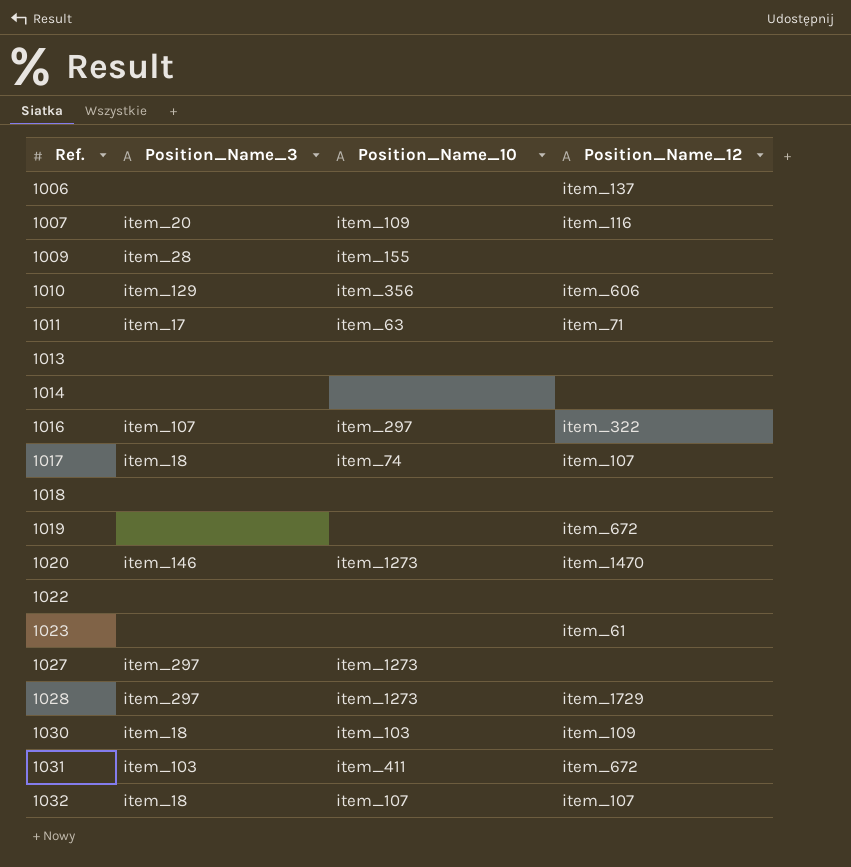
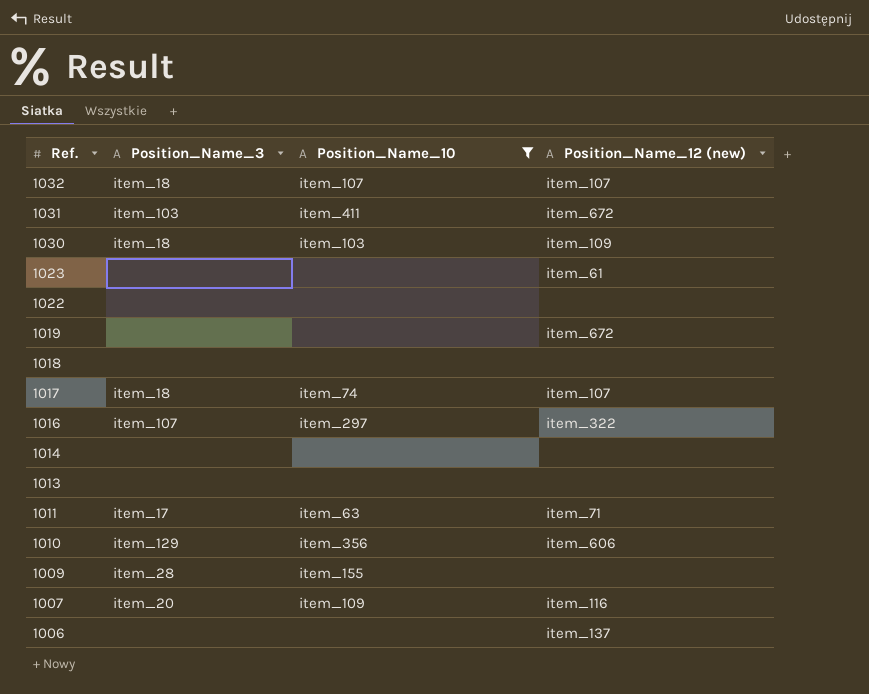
filter: none -> Position_Name_10 != item_1273
row order: Ref. ascending -> Ref. descending
column name: Position_Name_12 -> Position_Name_12 (new)

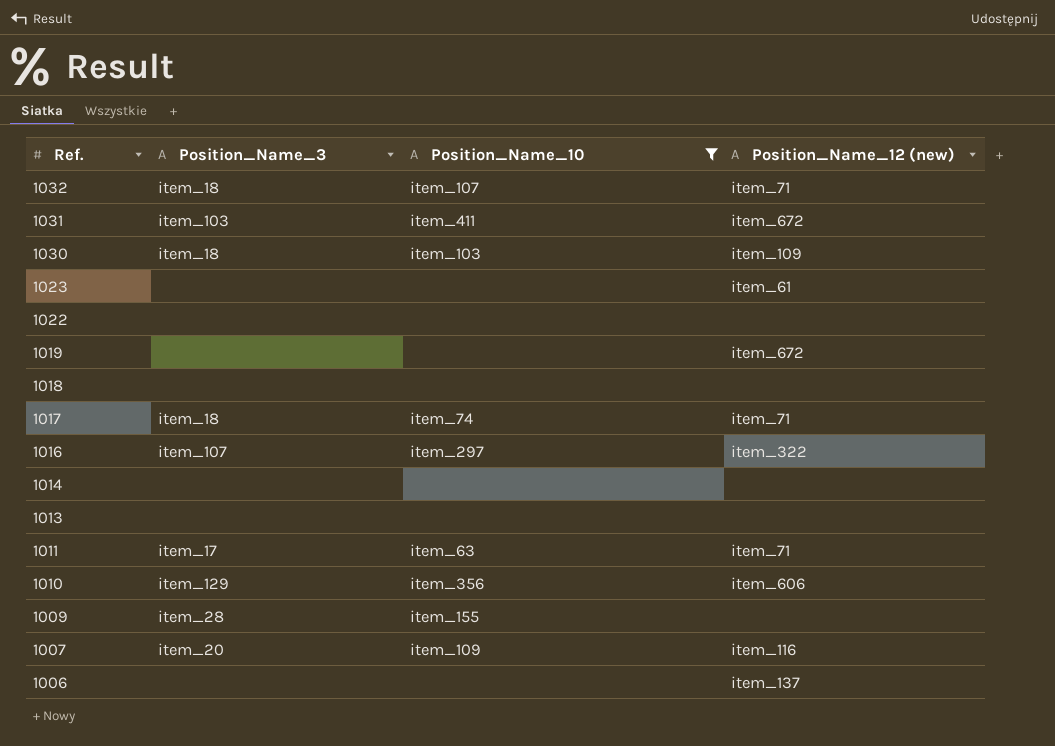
1032 | Position_Name_12 (new): item_107 -> item_71
1017 | Position_Name_12 (new): item_107 -> item_71

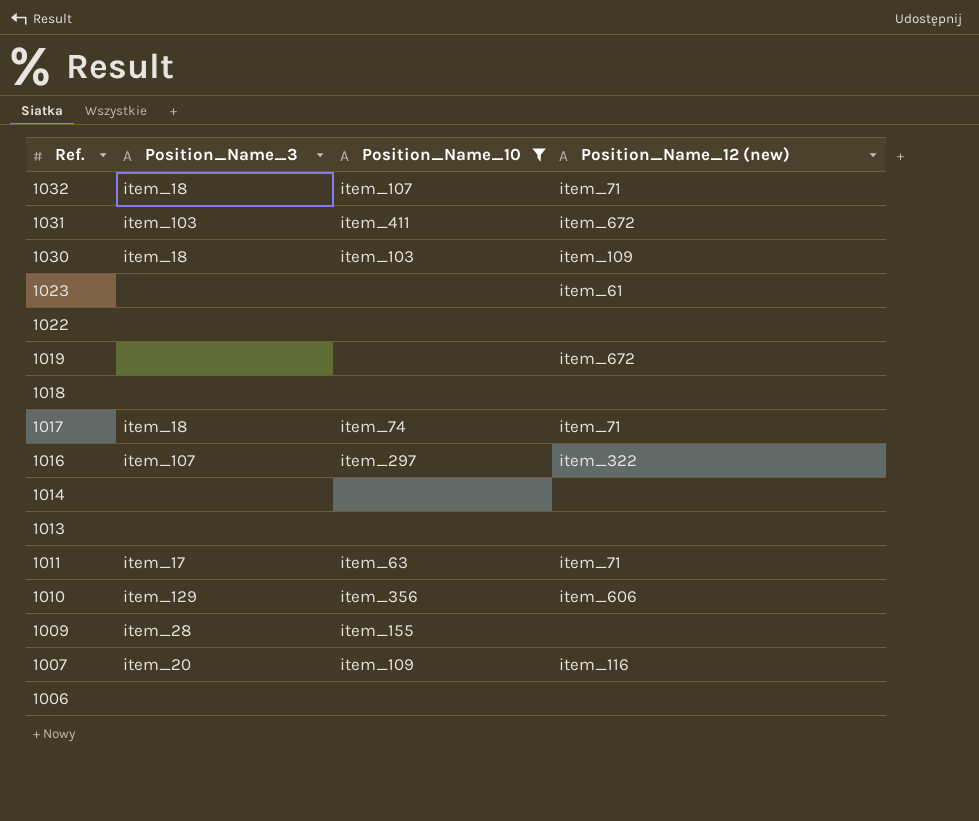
1006 | Position_Name_12 (new): item_137 -> none

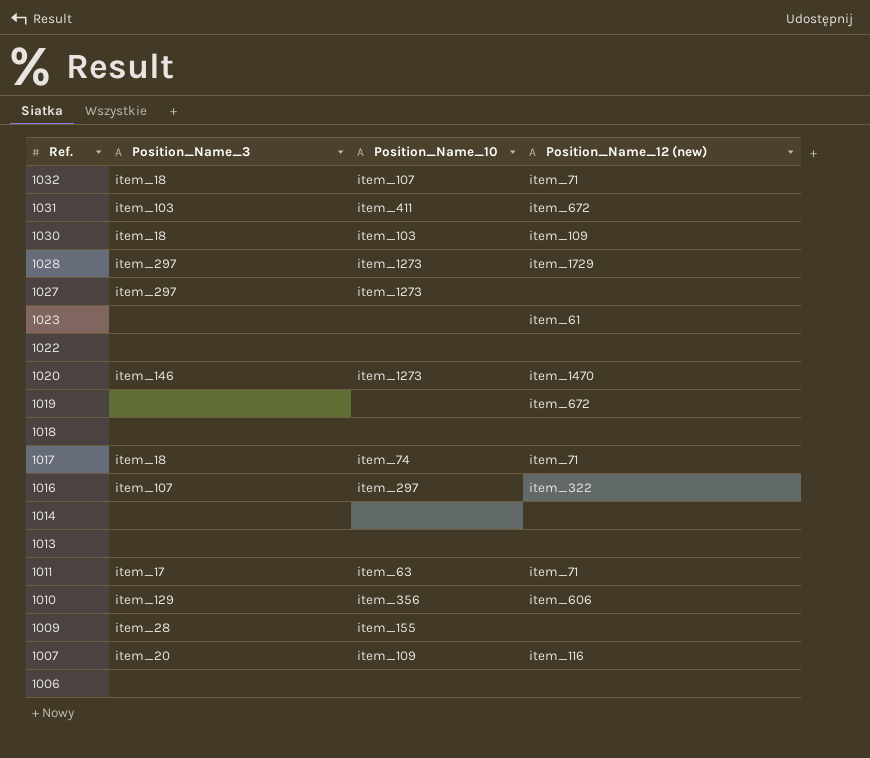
filter: Position_Name_10 != item_1273 -> none

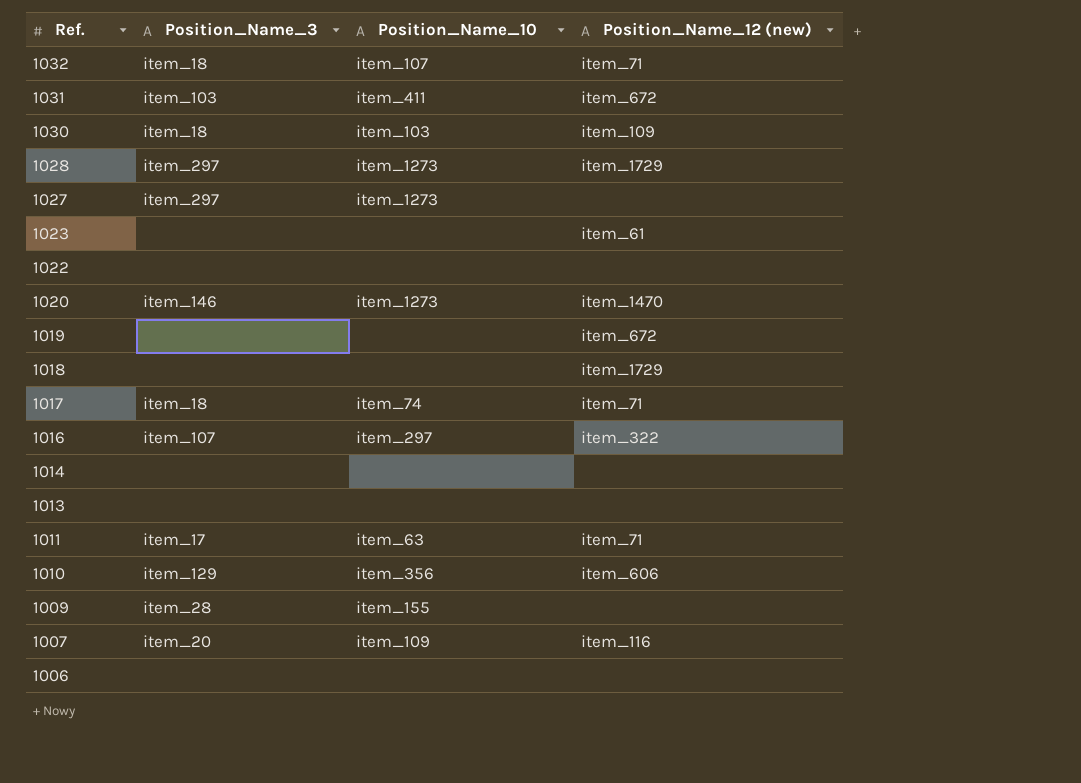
1018 | Position_Name_12 (new): none -> item_1729

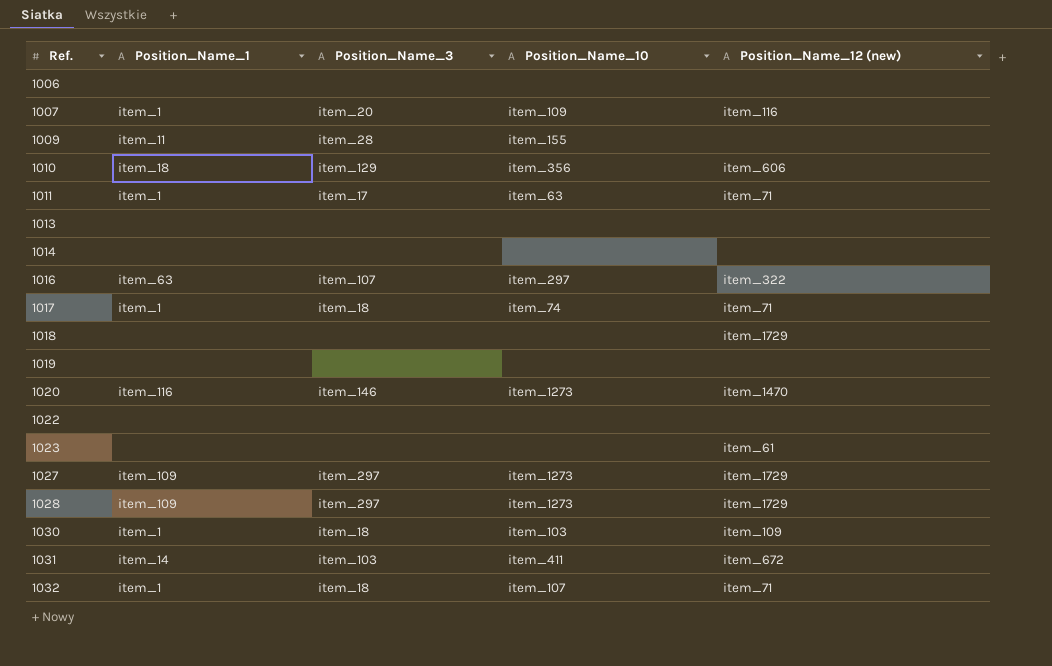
row order: Ref. descending -> Ref. ascending
column Position_Name_1 | position: none -> 2
1019 | Position_Name_12 (new): item_672 -> none
1027 | Position_Name_12 (new): none -> item_1729

